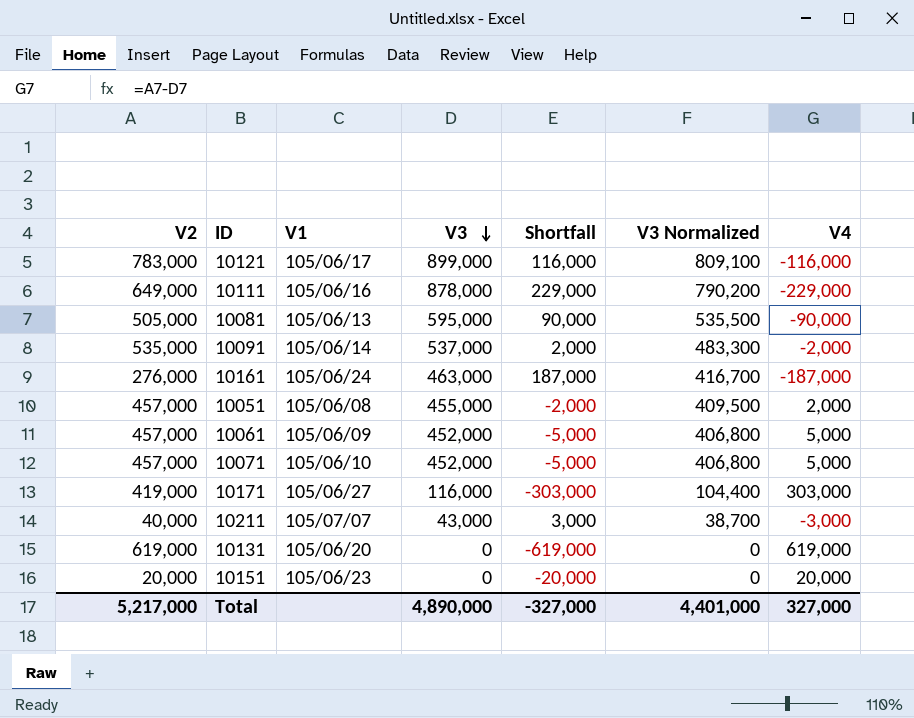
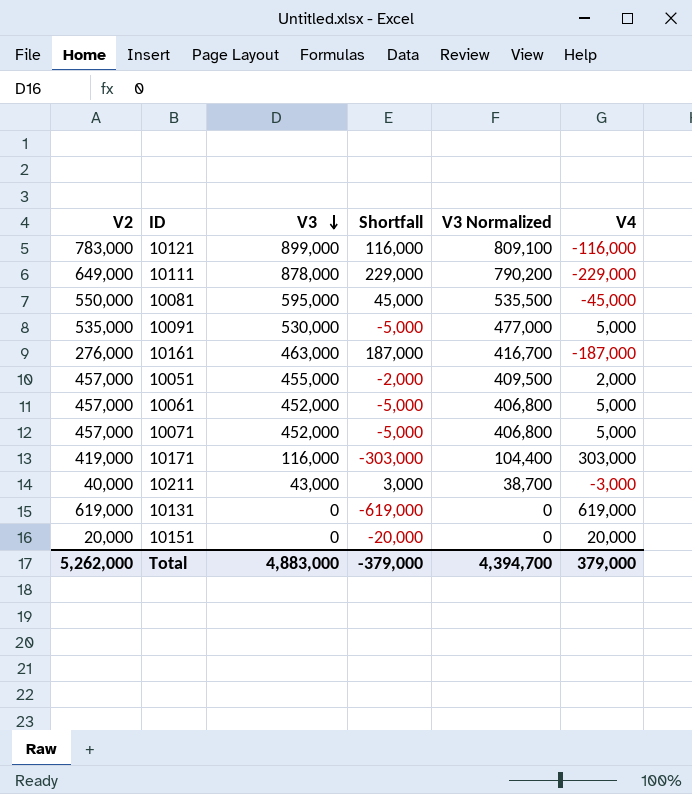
column V1 | position: 3 -> none
10081 | V2: 505,000 -> 550,000
10081 | Shortfall: 90,000 -> 45,000
10081 | V4: -90,000 -> -45,000
10091 | V3: 537,000 -> 530,000
10091 | Shortfall: 2,000 -> -5,000
10091 | V3 Normalized: 483,300 -> 477,000
10091 | V4: -2,000 -> 5,000
Total | V2: 5,217,000 -> 5,262,000
Total | V3: 4,890,000 -> 4,883,000
Total | Shortfall: -327,000 -> -379,000
Total | V3 Normalized: 4,401,000 -> 4,394,700
Total | V4: 327,000 -> 379,000

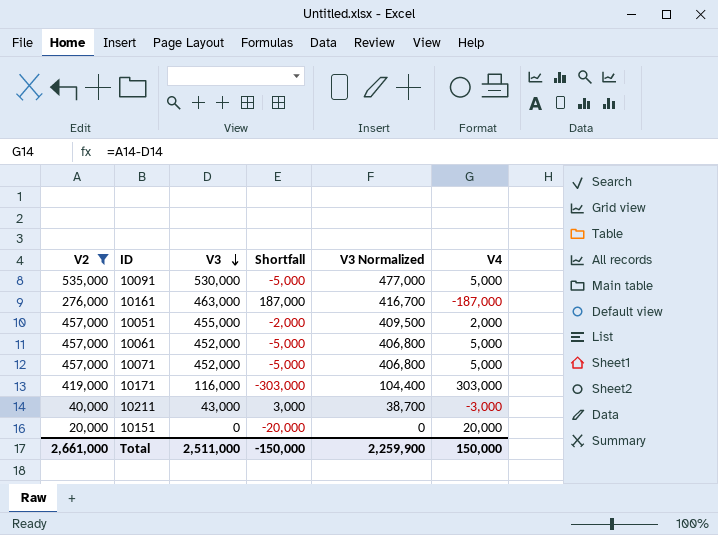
filter: none -> V2 <= 535,000
Total | V2: 5,262,000 -> 2,661,000
Total | V3: 4,883,000 -> 2,511,000
Total | Shortfall: -379,000 -> -150,000
Total | V3 Normalized: 4,394,700 -> 2,259,900
Total | V4: 379,000 -> 150,000

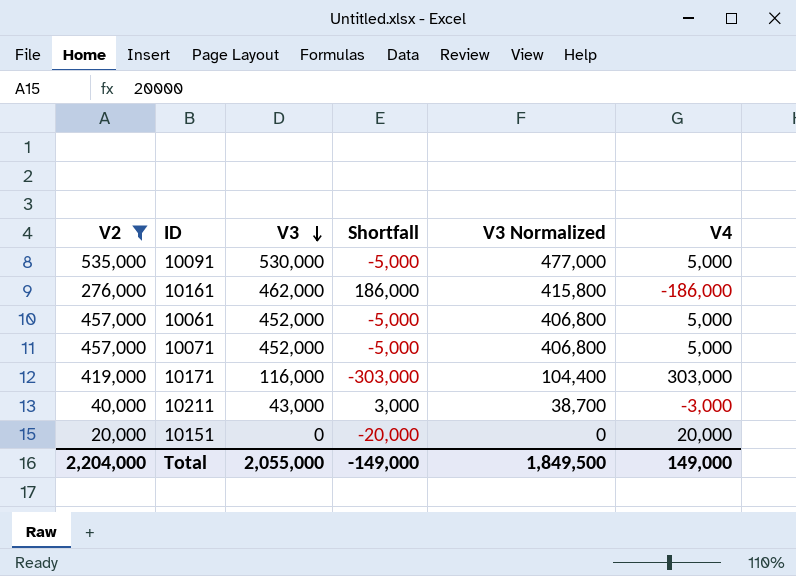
row 10051: 457,000 | 455,000 | -2,000 | 409,500 | 2,000 -> none
10161 | V3: 463,000 -> 462,000
10161 | Shortfall: 187,000 -> 186,000
10161 | V3 Normalized: 416,700 -> 415,800
10161 | V4: -187,000 -> -186,000
Total | V2: 2,661,000 -> 2,204,000
Total | V3: 2,511,000 -> 2,055,000
Total | Shortfall: -150,000 -> -149,000
Total | V3 Normalized: 2,259,900 -> 1,849,500
Total | V4: 150,000 -> 149,000

